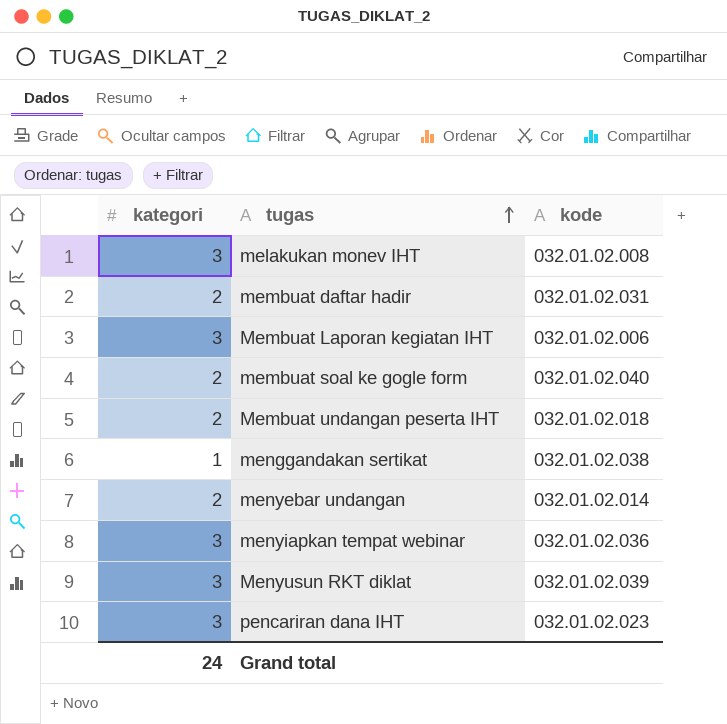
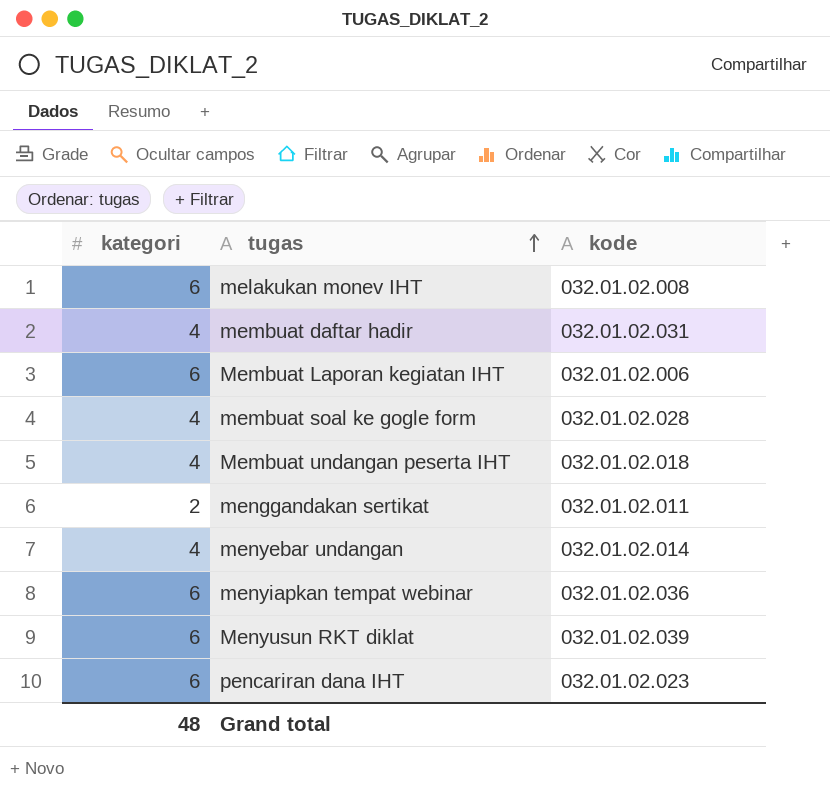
melakukan monev IHT | kategori: 3 -> 6
membuat daftar hadir | kategori: 2 -> 4
Membuat Laporan kegiatan IHT | kategori: 3 -> 6
membuat soal ke gogle form | kategori: 2 -> 4
membuat soal ke gogle form | kode: 032.01.02.040 -> 032.01.02.028
Membuat undangan peserta IHT | kategori: 2 -> 4
menggandakan sertikat | kategori: 1 -> 2
menggandakan sertikat | kode: 032.01.02.038 -> 032.01.02.011
menyebar undangan | kategori: 2 -> 4
menyiapkan tempat webinar | kategori: 3 -> 6
Menyusun RKT diklat | kategori: 3 -> 6
pencariran dana IHT | kategori: 3 -> 6
Grand total | kategori: 24 -> 48

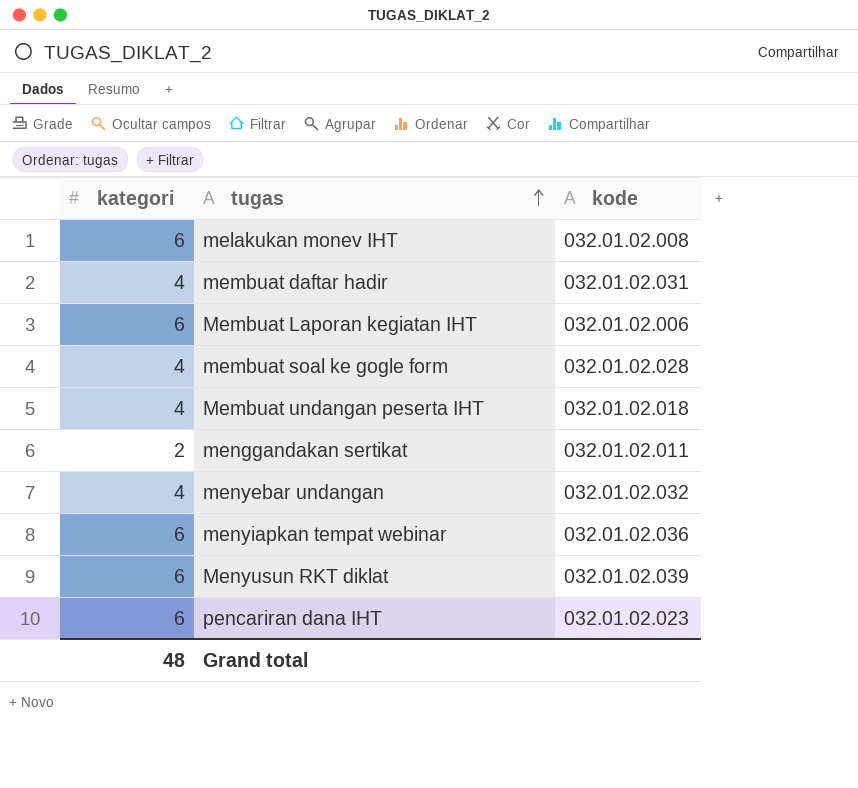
menyebar undangan | kode: 032.01.02.014 -> 032.01.02.032

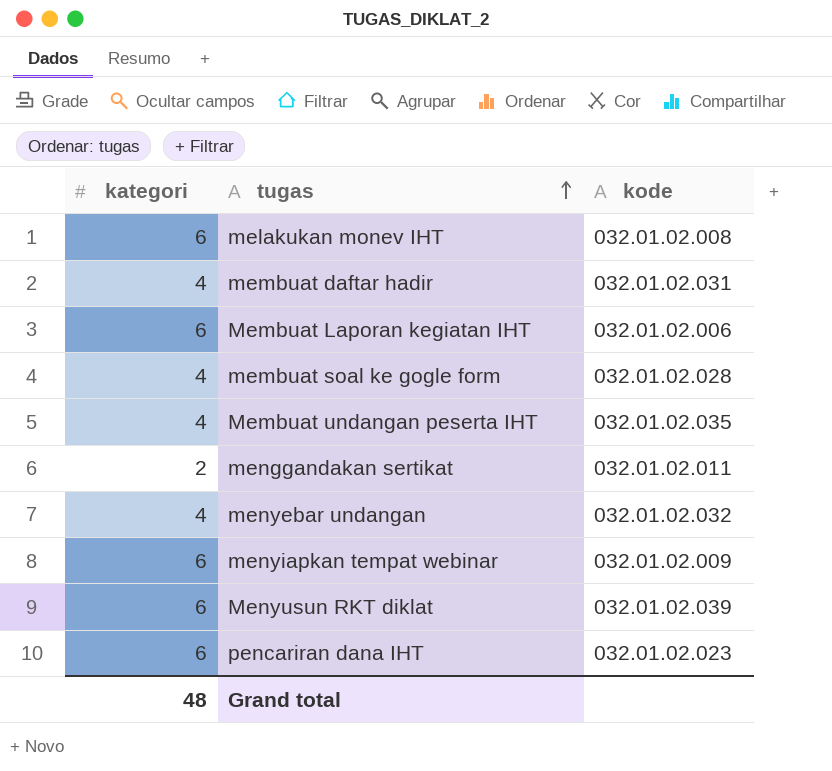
Membuat undangan peserta IHT | kode: 032.01.02.018 -> 032.01.02.035
menyiapkan tempat webinar | kode: 032.01.02.036 -> 032.01.02.009

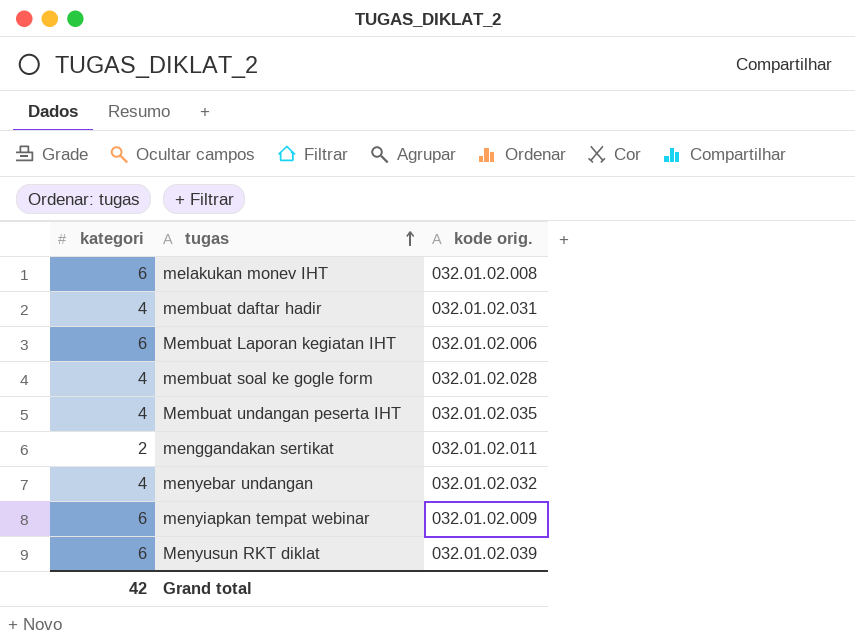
column name: kode -> kode orig.
row pencariran dana IHT: 6 | 032.01.02.023 -> none
Grand total | kategori: 48 -> 42

